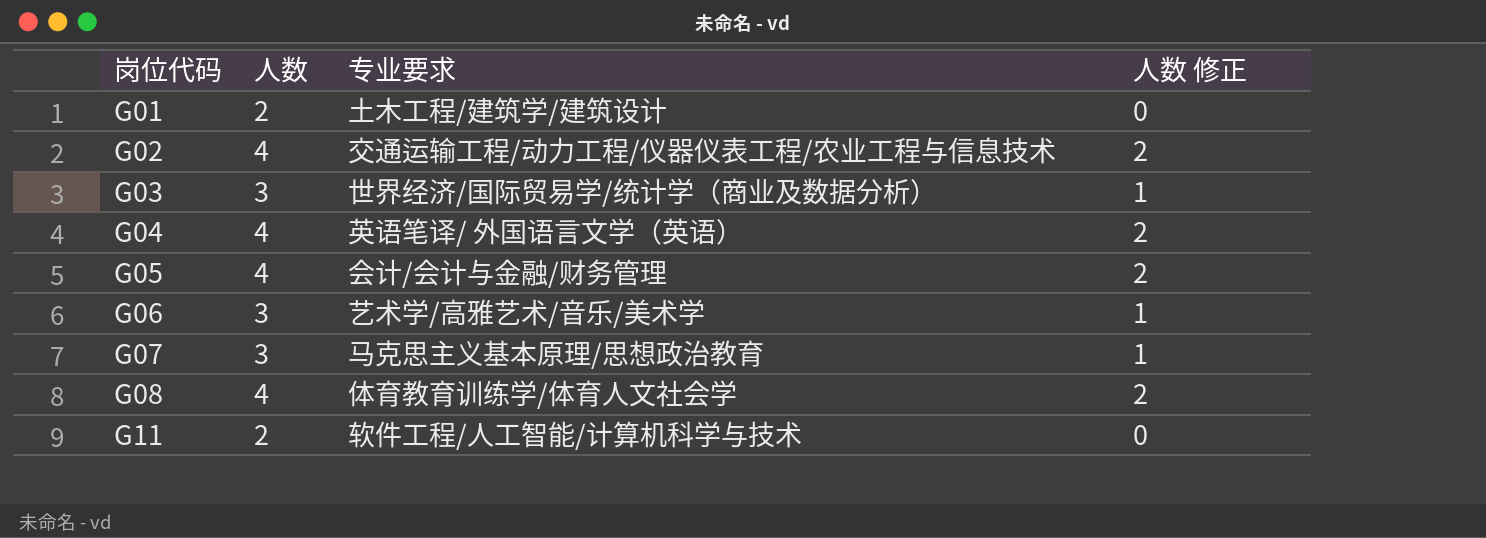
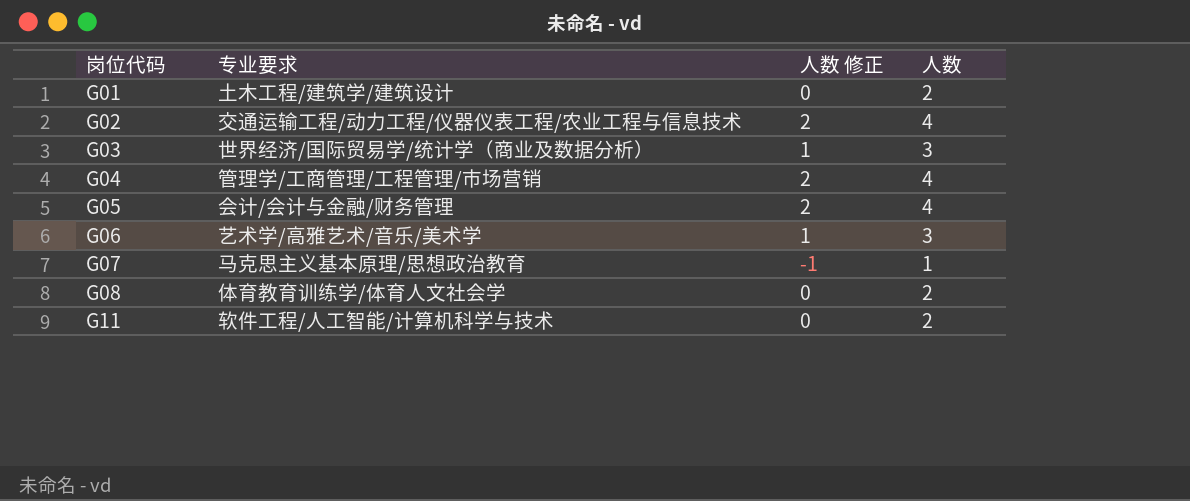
column 人数 | position: 2 -> 4
G04 | 专业要求: 英语笔译/ 外国语言文学（英语） -> 管理学/工商管理/工程管理/市场营销
G07 | 人数 修正: 1 -> -1
G07 | 人数: 3 -> 1
G08 | 人数 修正: 2 -> 0
G08 | 人数: 4 -> 2

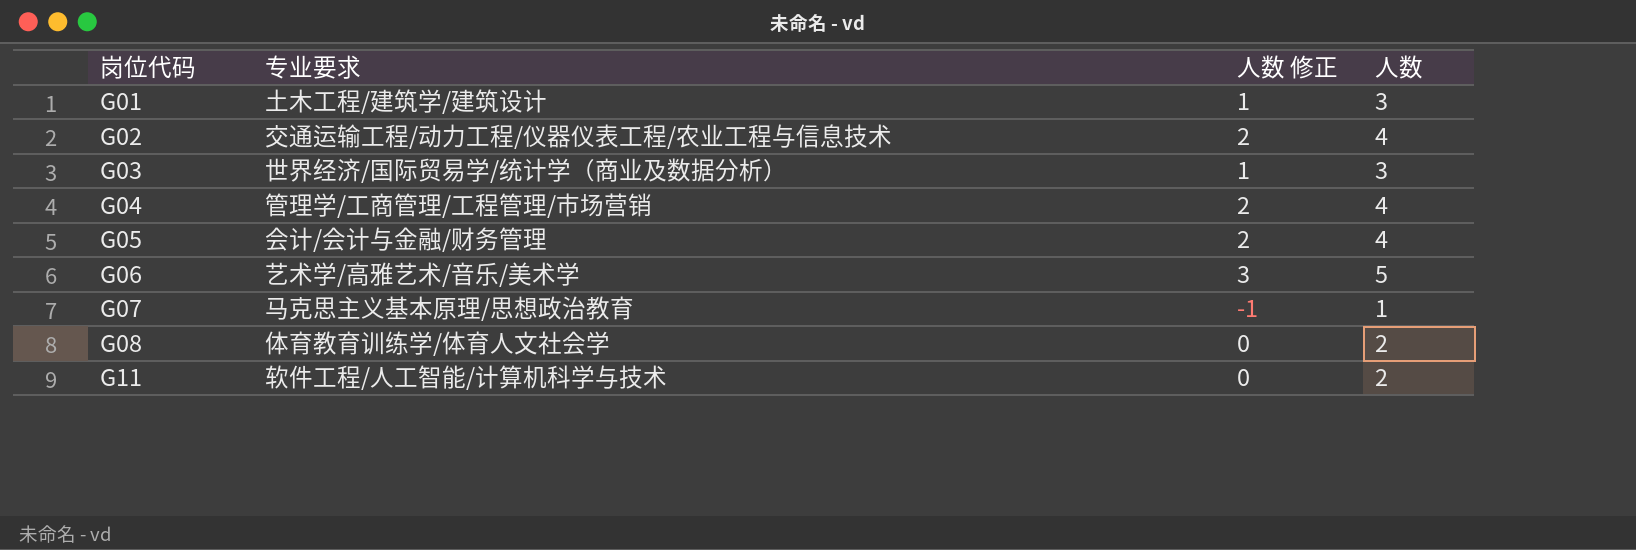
G01 | 人数 修正: 0 -> 1
G01 | 人数: 2 -> 3
G06 | 人数 修正: 1 -> 3
G06 | 人数: 3 -> 5

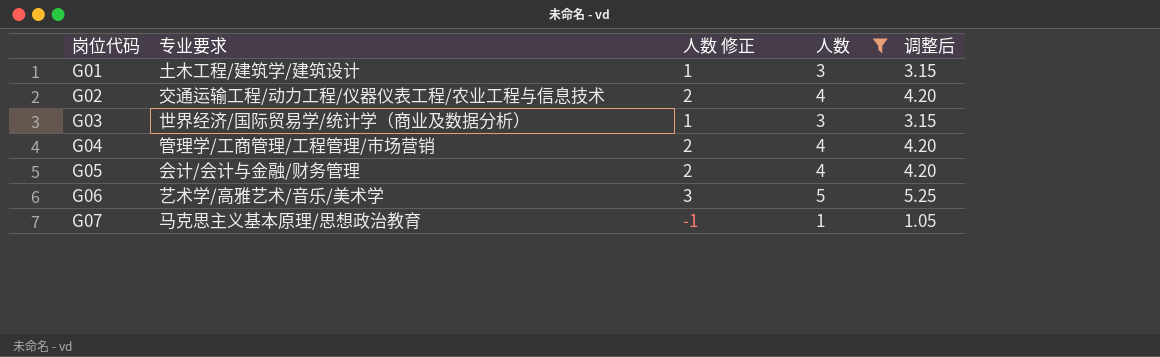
filter: none -> 人数 != 2
column 调整后 | formula: none -> [人数] * 1.05

